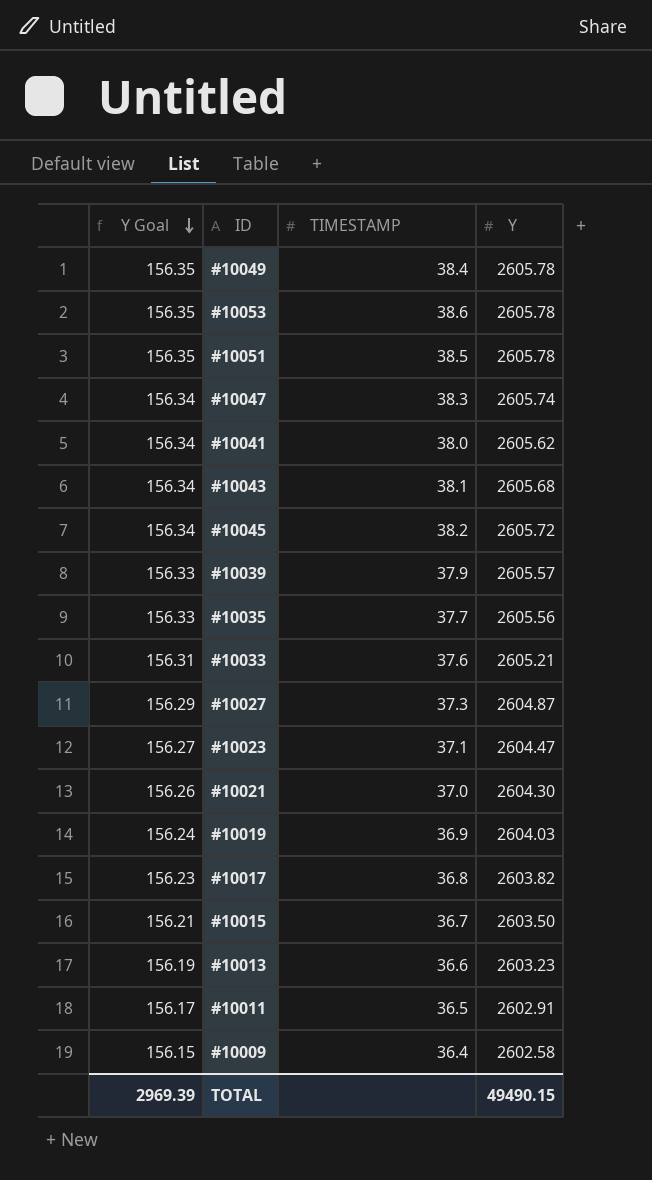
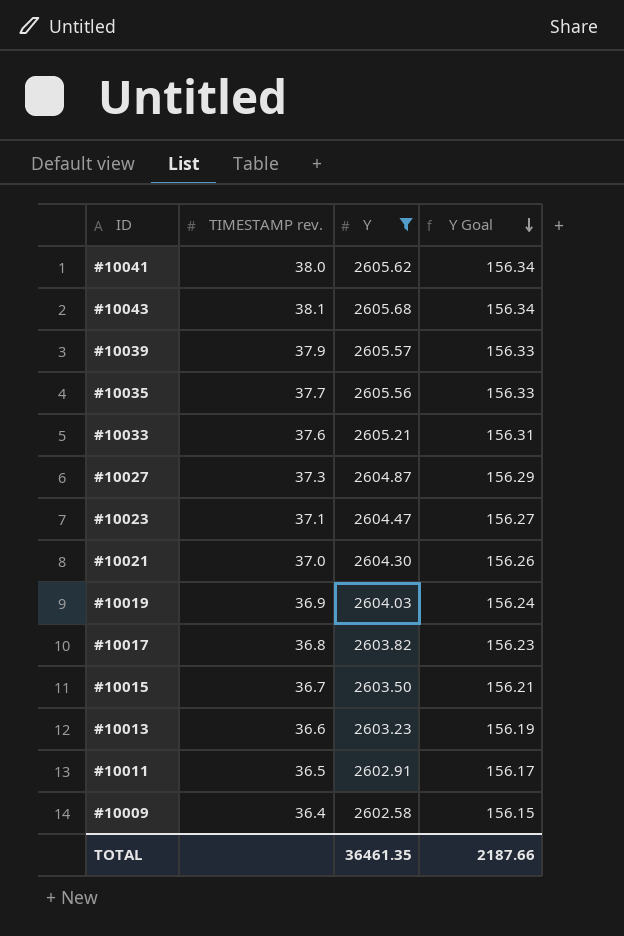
filter: none -> Y <= 2605.68
column name: TIMESTAMP -> TIMESTAMP rev.
column Y Goal | position: 1 -> 4
TOTAL | Y: 49490.15 -> 36461.35
TOTAL | Y Goal: 2969.39 -> 2187.66

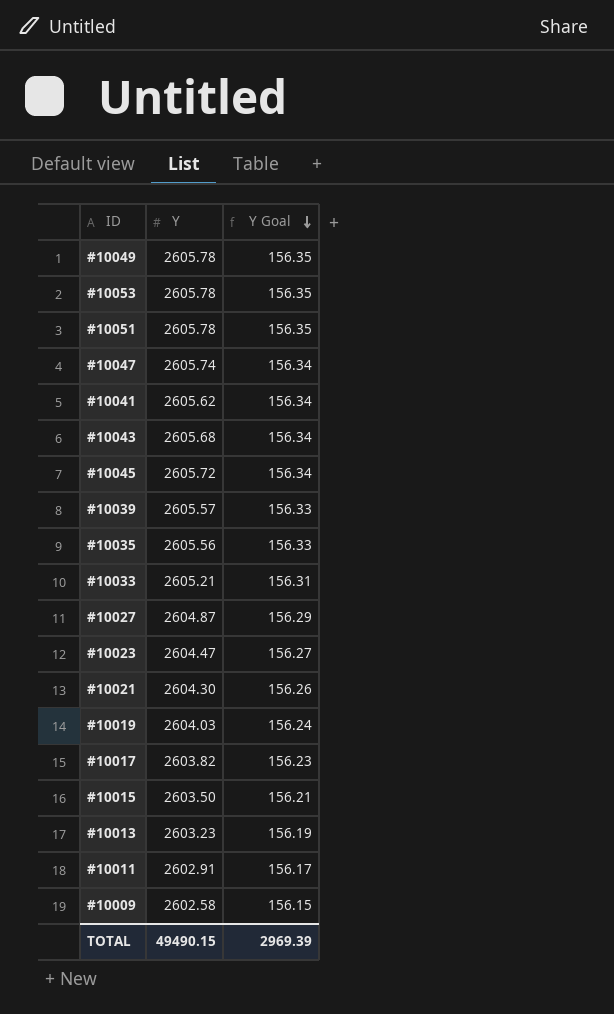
filter: Y <= 2605.68 -> none
column TIMESTAMP rev. | position: 2 -> none
TOTAL | Y: 36461.35 -> 49490.15
TOTAL | Y Goal: 2187.66 -> 2969.39

